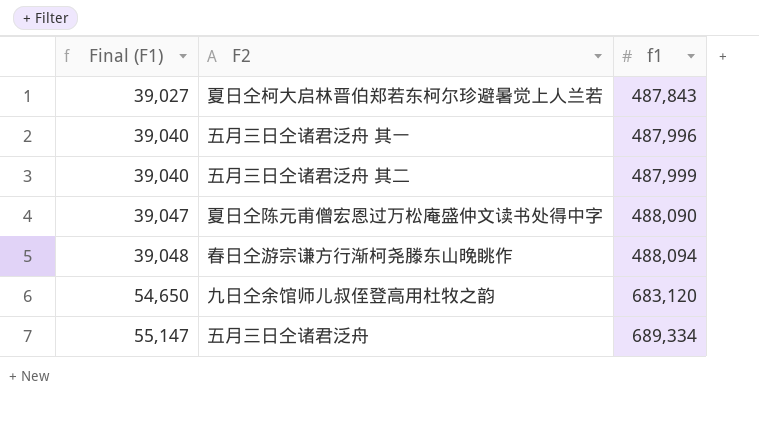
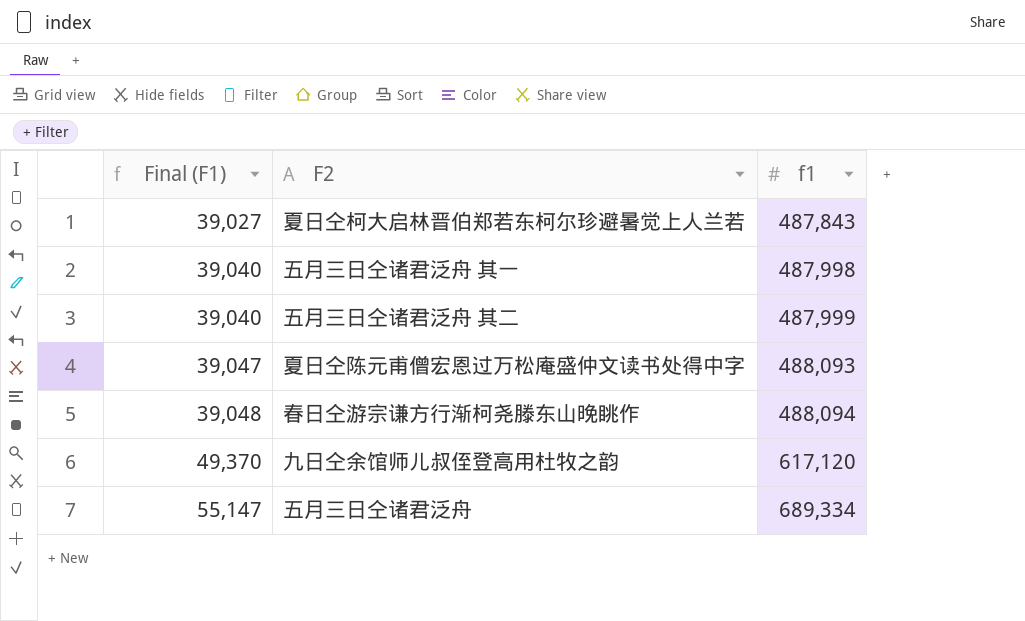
五月三日仝诸君泛舟 其一 | f1: 487,996 -> 487,998
夏日仝陈元甫僧宏恩过万松庵盛仲文读书处得中字 | f1: 488,090 -> 488,093
九日仝余馆师儿叔侄登高用杜牧之韵 | Final (F1): 54,650 -> 49,370
九日仝余馆师儿叔侄登高用杜牧之韵 | f1: 683,120 -> 617,120

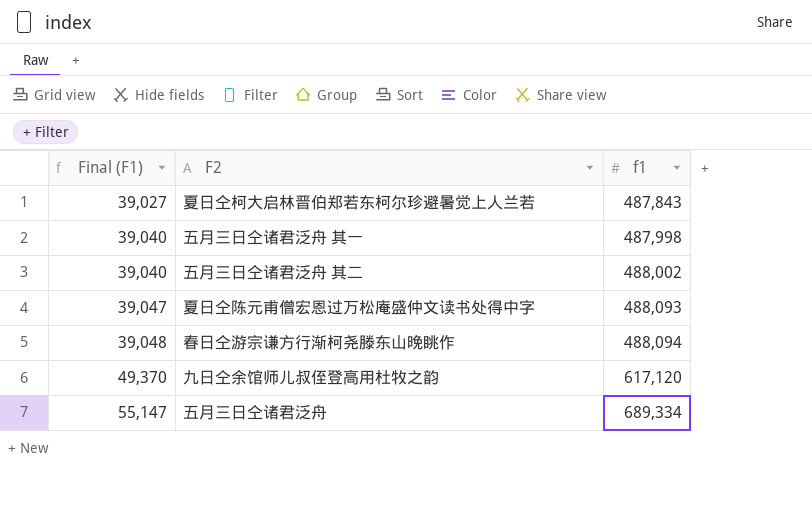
五月三日仝诸君泛舟 其二 | f1: 487,999 -> 488,002

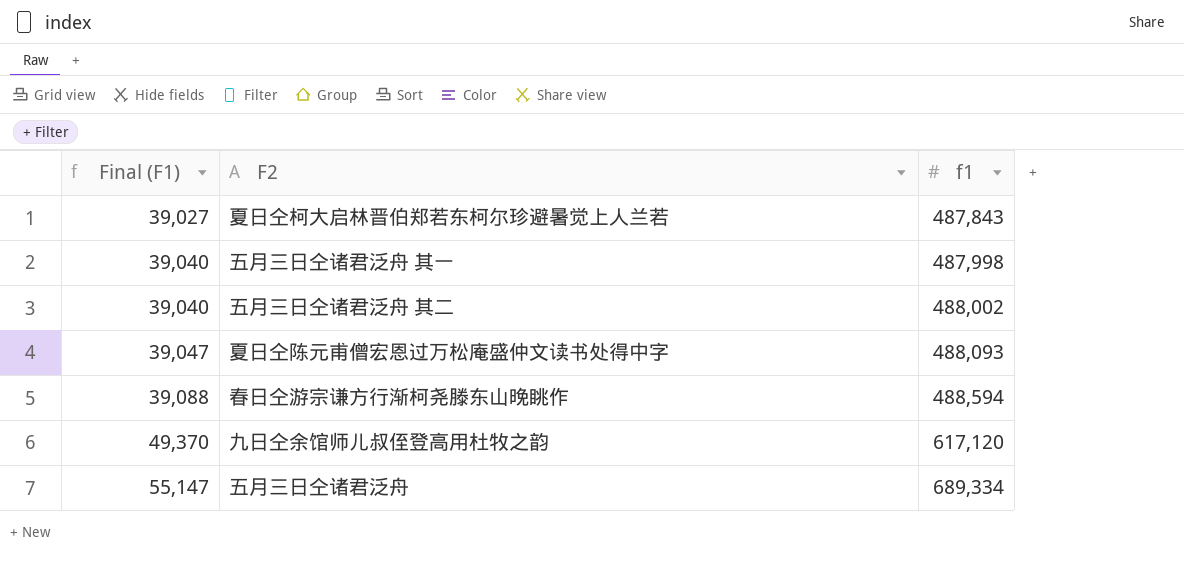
春日仝游宗谦方行渐柯尧滕东山晚眺作 | Final (F1): 39,048 -> 39,088
春日仝游宗谦方行渐柯尧滕东山晚眺作 | f1: 488,094 -> 488,594

